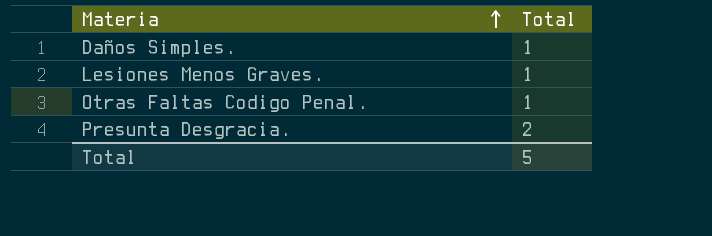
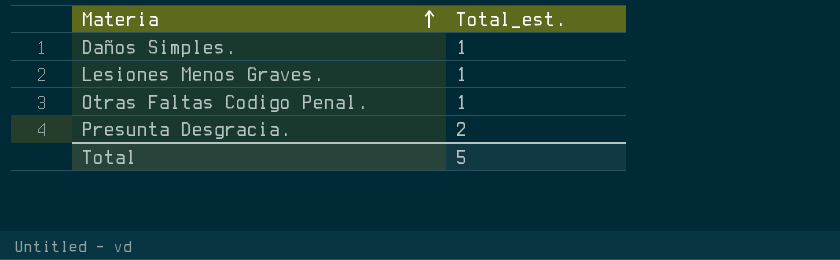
column name: Total -> Total_est.

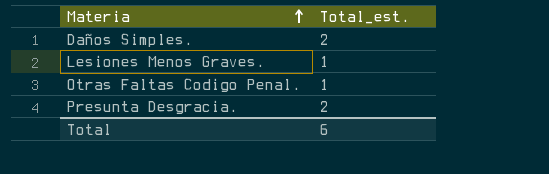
Daños Simples. | Total_est.: 1 -> 2
Total | Total_est.: 5 -> 6

